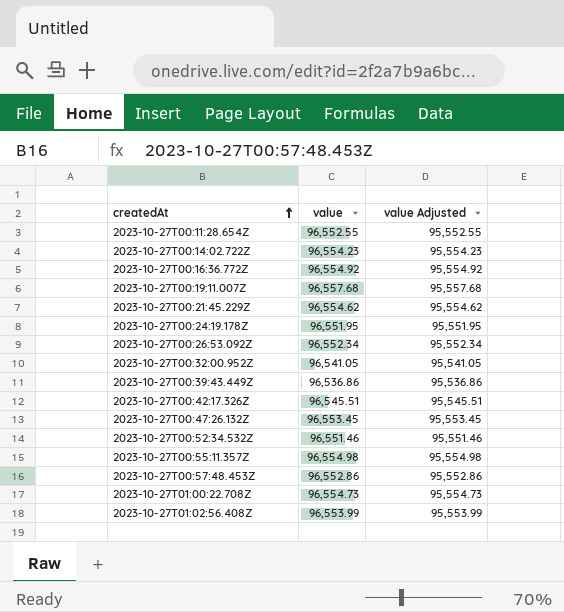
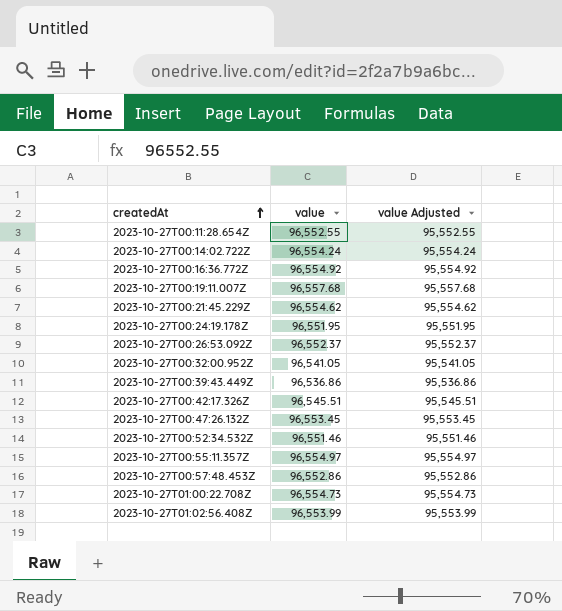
2023-10-27T00:14:02.722Z | value: 96,554.23 -> 96,554.24
2023-10-27T00:14:02.722Z | value Adjusted: 95,554.23 -> 95,554.24
2023-10-27T00:26:53.092Z | value: 96,552.34 -> 96,552.37
2023-10-27T00:26:53.092Z | value Adjusted: 95,552.34 -> 95,552.37
2023-10-27T00:55:11.357Z | value: 96,554.98 -> 96,554.97
2023-10-27T00:55:11.357Z | value Adjusted: 95,554.98 -> 95,554.97

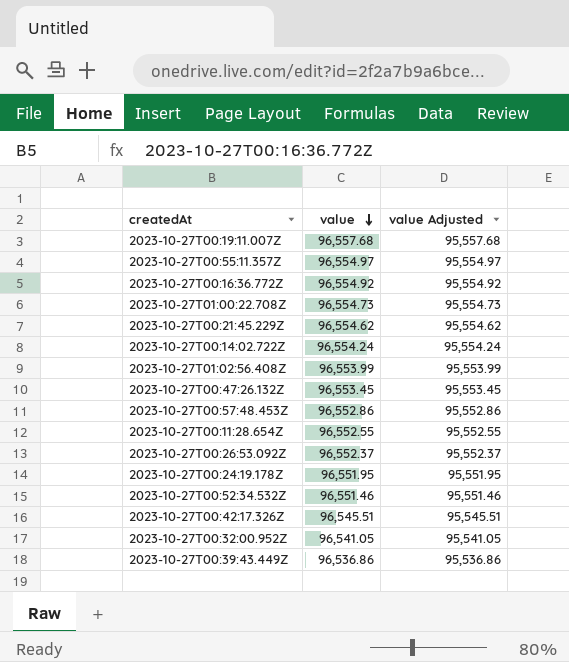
row order: createdAt ascending -> value descending

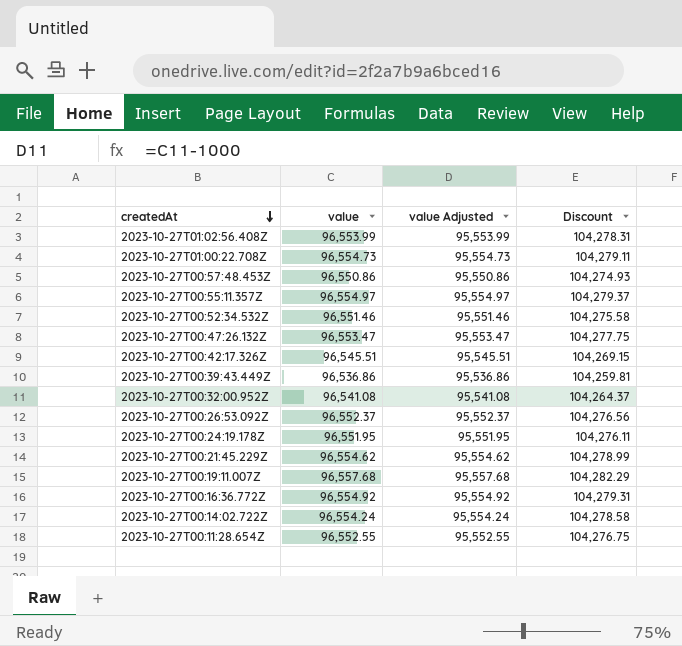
row order: value descending -> createdAt descending
column Discount | formula: none -> [value] * 1.08
2023-10-27T00:57:48.453Z | value: 96,552.86 -> 96,550.86
2023-10-27T00:57:48.453Z | value Adjusted: 95,552.86 -> 95,550.86
2023-10-27T00:47:26.132Z | value: 96,553.45 -> 96,553.47
2023-10-27T00:47:26.132Z | value Adjusted: 95,553.45 -> 95,553.47
2023-10-27T00:32:00.952Z | value: 96,541.05 -> 96,541.08
2023-10-27T00:32:00.952Z | value Adjusted: 95,541.05 -> 95,541.08

